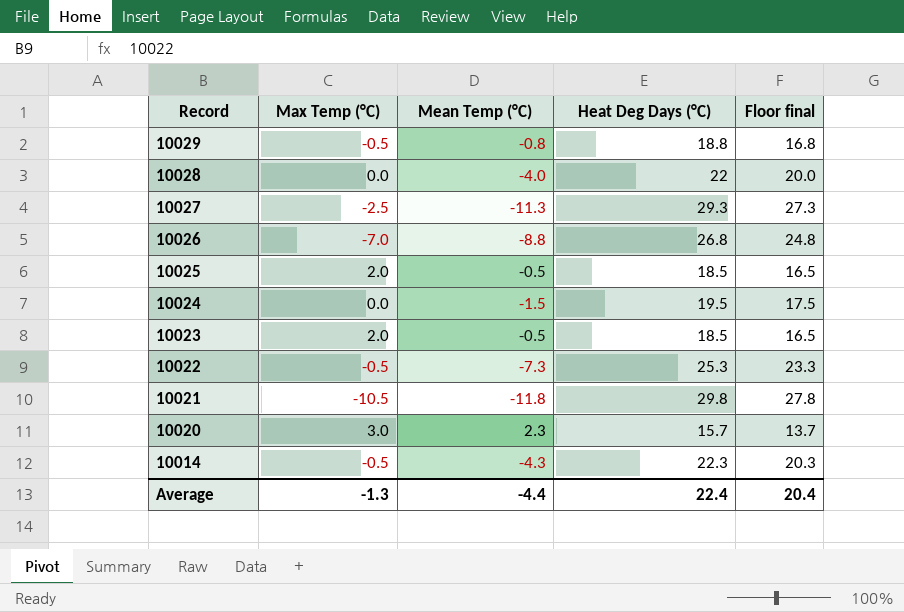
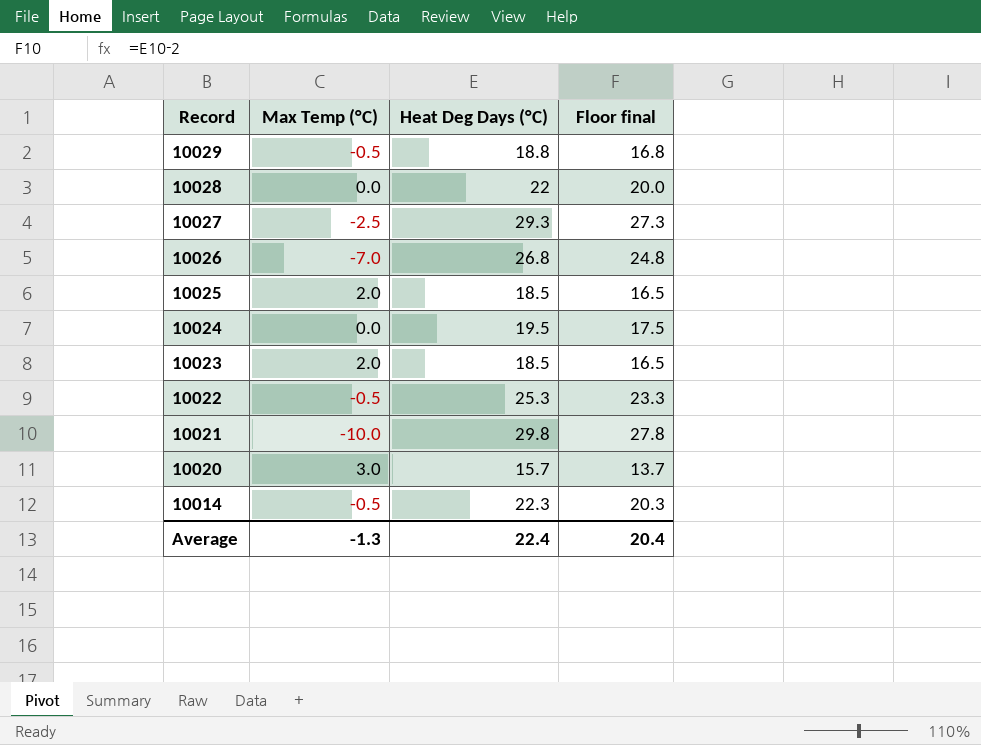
column Mean Temp (°C) | position: 3 -> none
10021 | Max Temp (°C): -10.5 -> -10.0

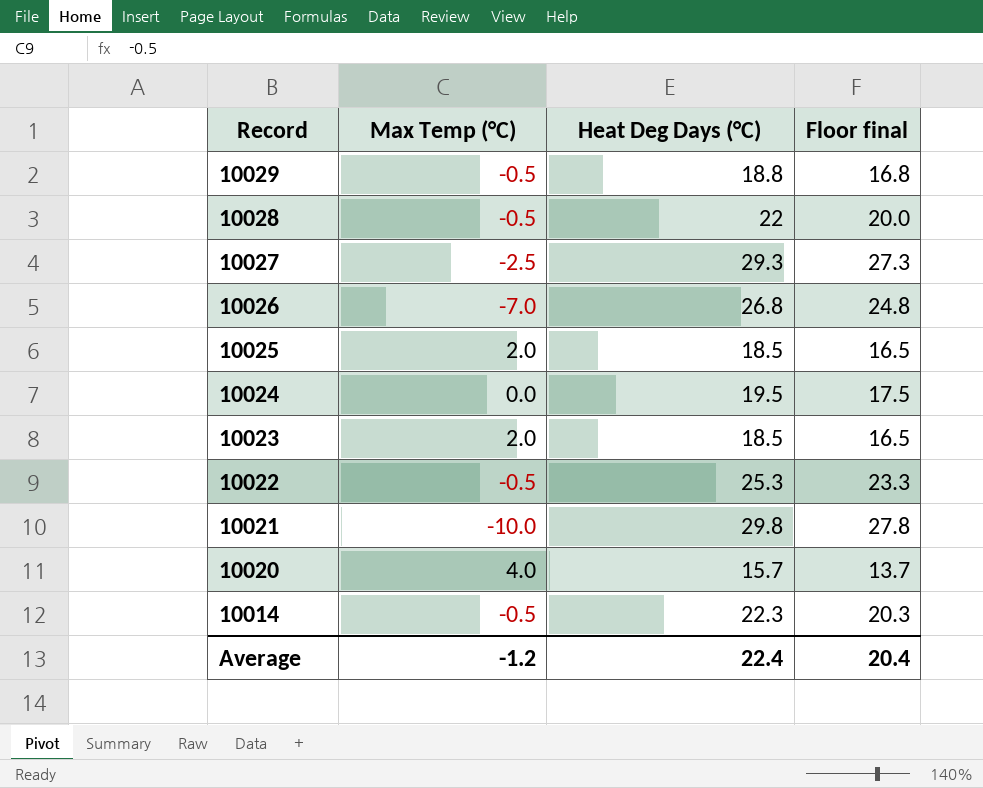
10028 | Max Temp (°C): 0.0 -> -0.5
10020 | Max Temp (°C): 3.0 -> 4.0
Average | Max Temp (°C): -1.3 -> -1.2

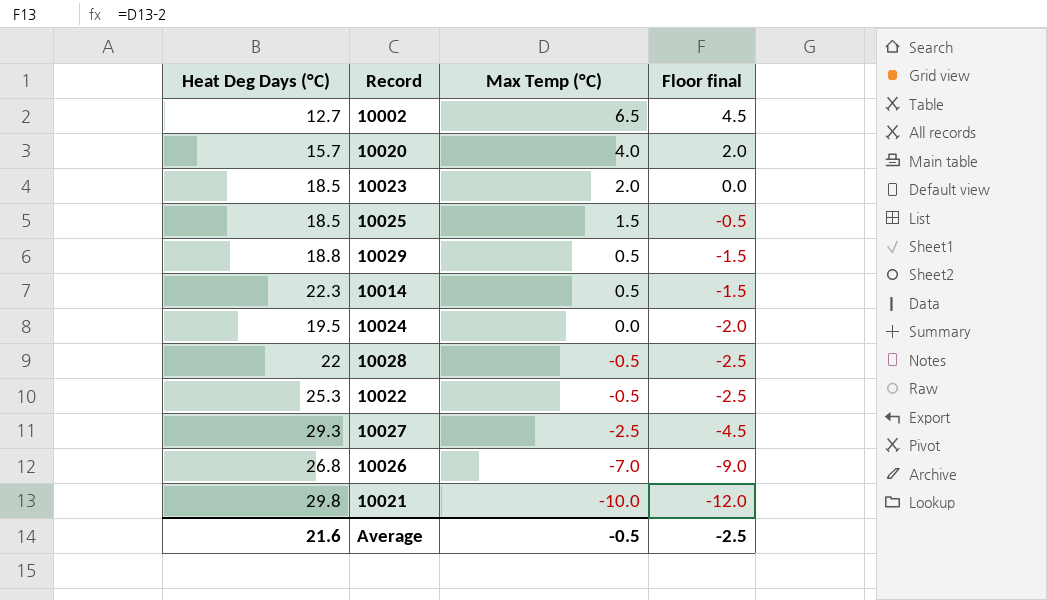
row order: Record descending -> Max Temp (°C) descending
column Heat Deg Days (°C) | position: 3 -> 1
column Floor final | formula: [Heat Deg Days (°C)] - 2 -> [Max Temp (°C)] - 2
row 10002: none -> 12.7 | 6.5 | 4.5
10025 | Max Temp (°C): 2.0 -> 1.5
10029 | Max Temp (°C): -0.5 -> 0.5
10014 | Max Temp (°C): -0.5 -> 0.5
Average | Heat Deg Days (°C): 22.4 -> 21.6
Average | Max Temp (°C): -1.2 -> -0.5
Average | Floor final: 20.4 -> -2.5

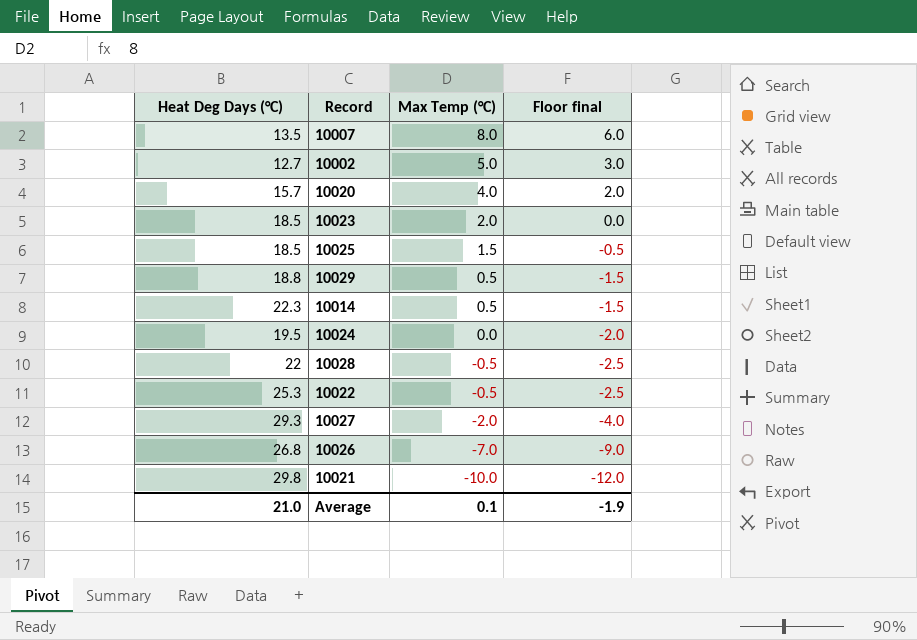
row 10007: none -> 13.5 | 8.0 | 6.0
10002 | Max Temp (°C): 6.5 -> 5.0
10002 | Floor final: 4.5 -> 3.0
10027 | Max Temp (°C): -2.5 -> -2.0
10027 | Floor final: -4.5 -> -4.0
Average | Heat Deg Days (°C): 21.6 -> 21.0
Average | Max Temp (°C): -0.5 -> 0.1
Average | Floor final: -2.5 -> -1.9

